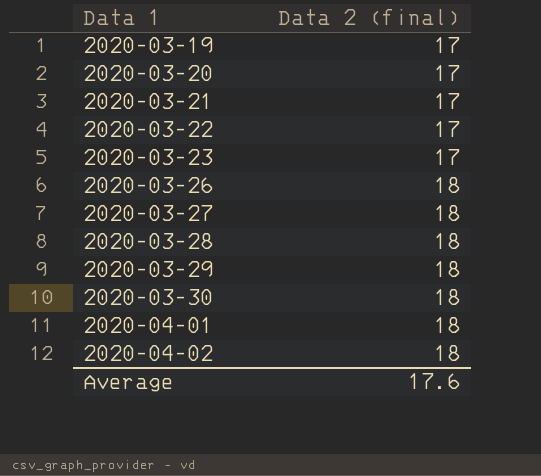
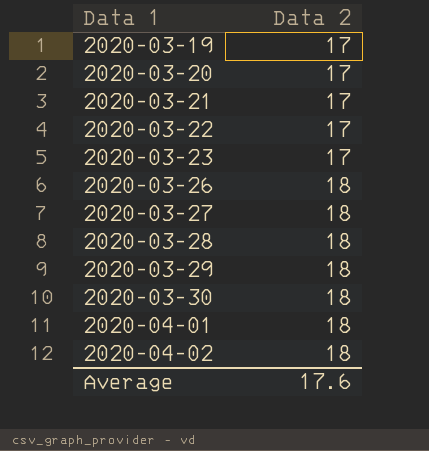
column name: Data 2 (final) -> Data 2

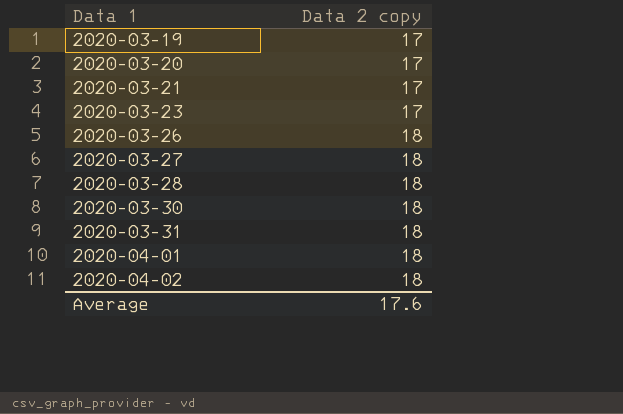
column name: Data 2 -> Data 2 copy
row 2020-03-22: 17 -> none
row 2020-03-29: 18 -> none
row 2020-03-31: none -> 18

